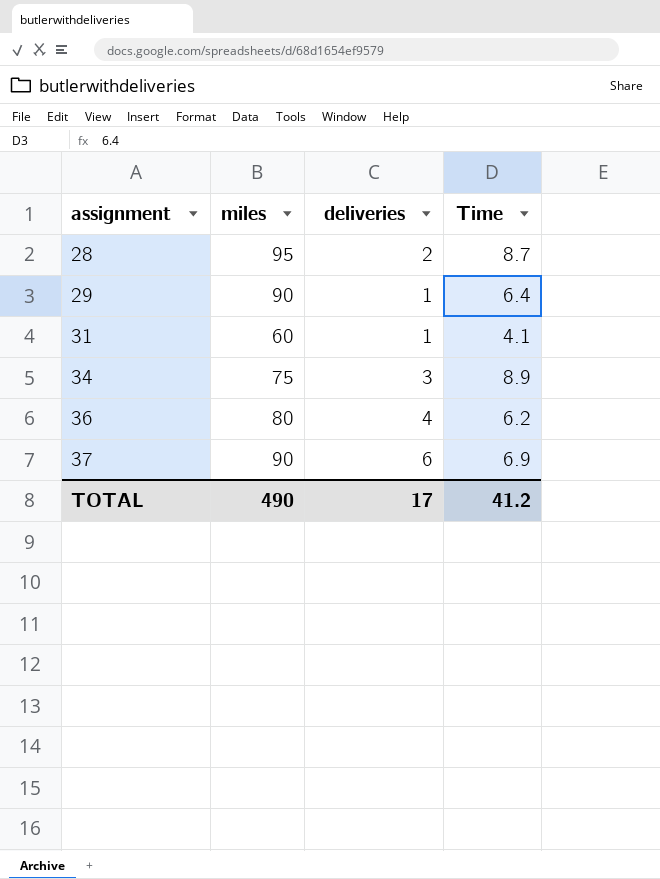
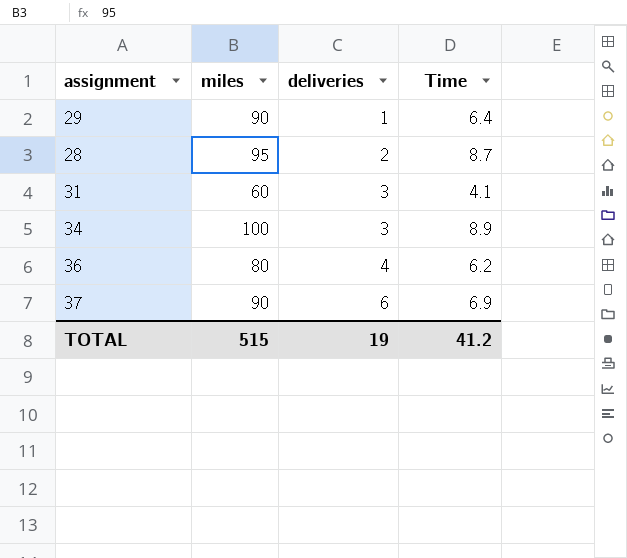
row order: assignment ascending -> deliveries ascending
31 | deliveries: 1 -> 3
34 | miles: 75 -> 100
TOTAL | miles: 490 -> 515
TOTAL | deliveries: 17 -> 19

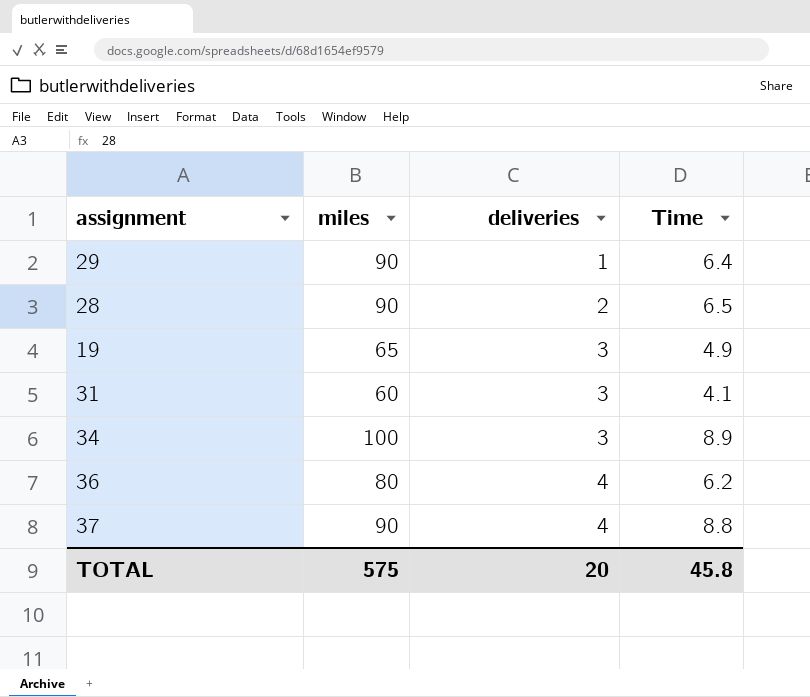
28 | miles: 95 -> 90
28 | Time: 8.7 -> 6.5
row 19: none -> 65 | 3 | 4.9
37 | deliveries: 6 -> 4
37 | Time: 6.9 -> 8.8
TOTAL | miles: 515 -> 575
TOTAL | deliveries: 19 -> 20
TOTAL | Time: 41.2 -> 45.8

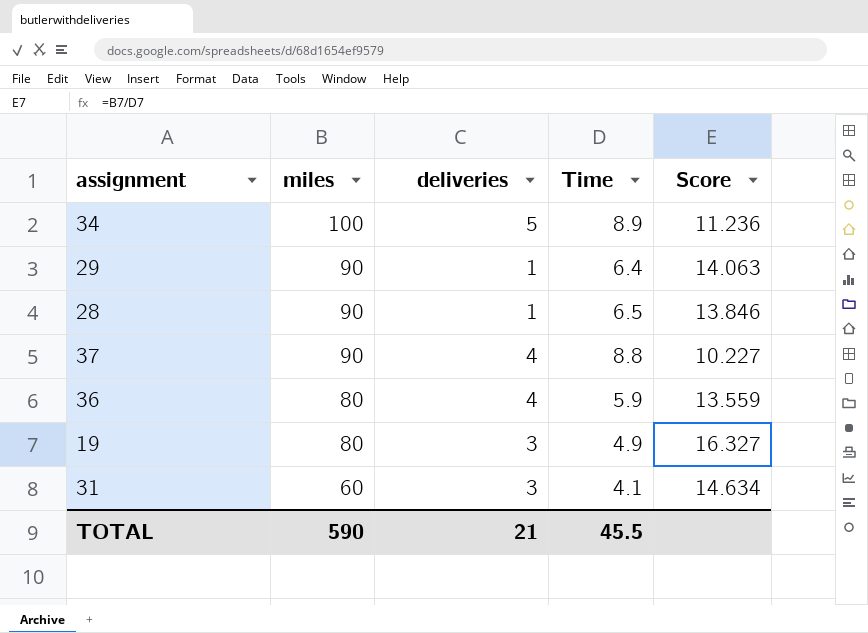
row order: deliveries ascending -> miles descending
column Score | formula: none -> [miles] / [Time]
34 | deliveries: 3 -> 5
28 | deliveries: 2 -> 1
36 | Time: 6.2 -> 5.9
19 | miles: 65 -> 80
TOTAL | miles: 575 -> 590
TOTAL | deliveries: 20 -> 21
TOTAL | Time: 45.8 -> 45.5

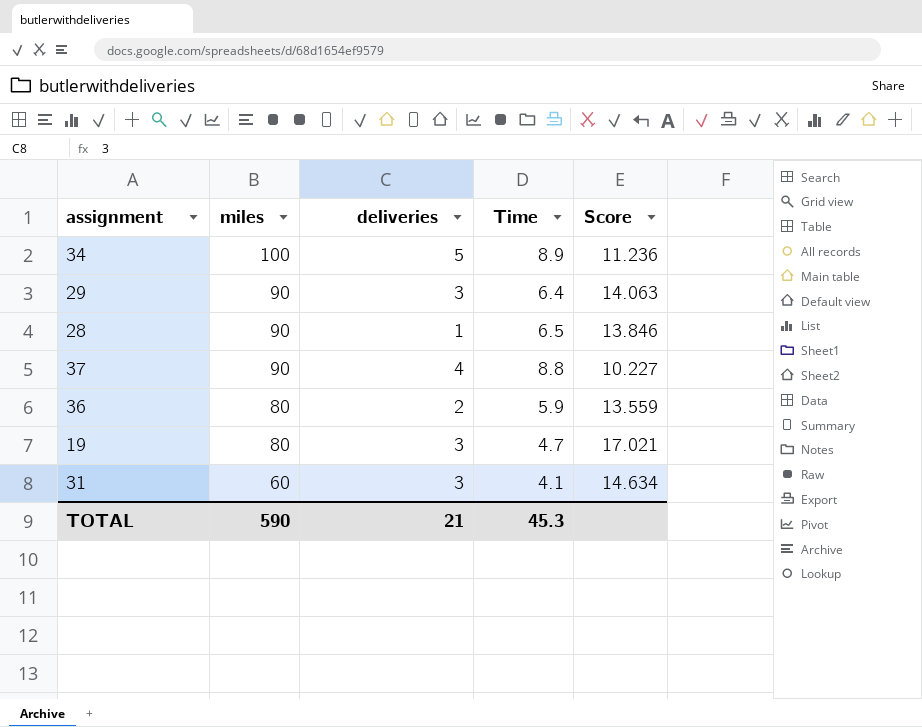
29 | deliveries: 1 -> 3
36 | deliveries: 4 -> 2
19 | Time: 4.9 -> 4.7
19 | Score: 16.327 -> 17.021
TOTAL | Time: 45.5 -> 45.3

